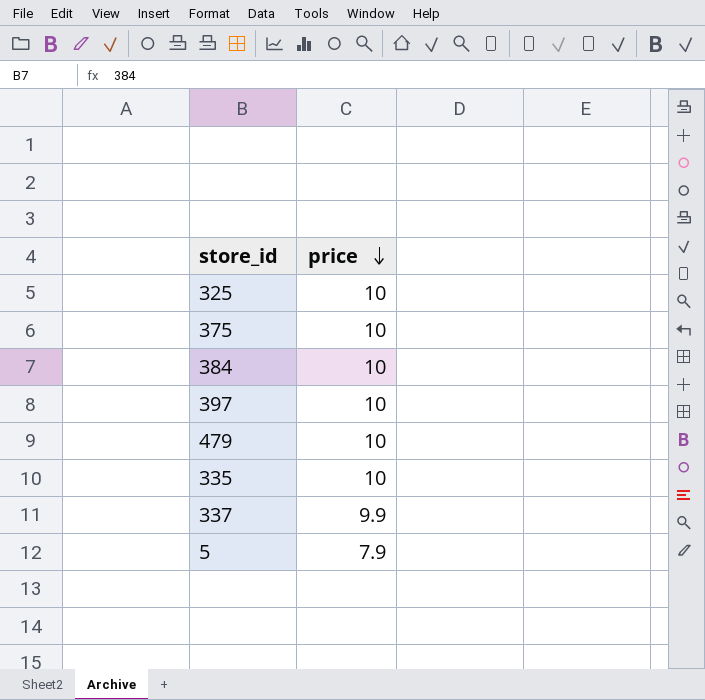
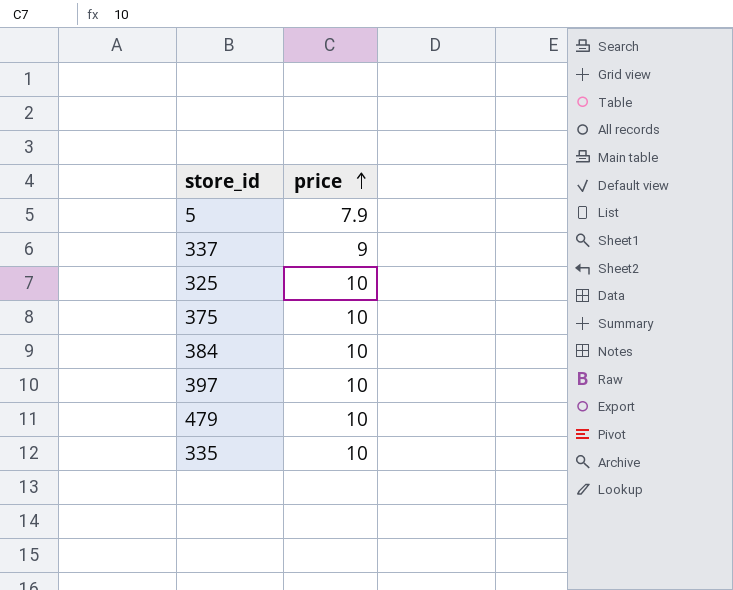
row order: price descending -> price ascending
337 | price: 9.9 -> 9

